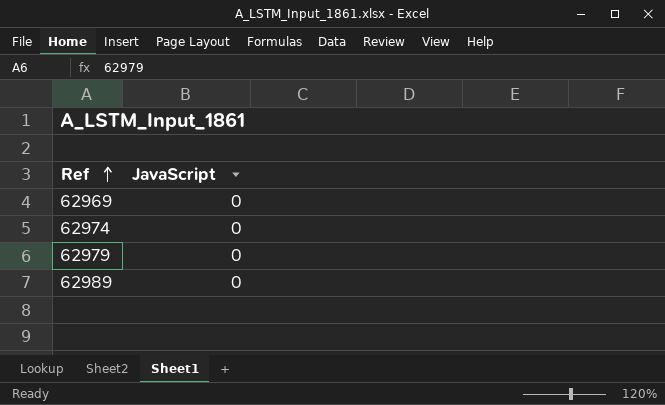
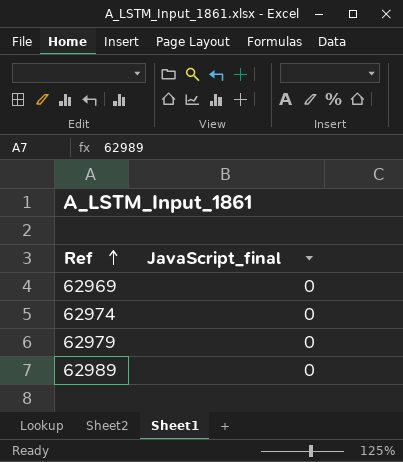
column name: JavaScript -> JavaScript_final

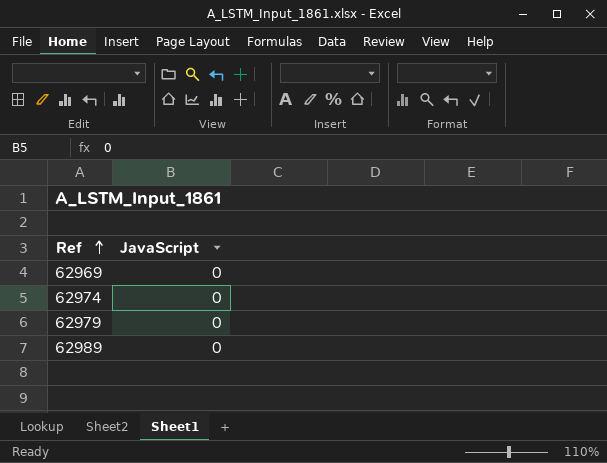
column name: JavaScript_final -> JavaScript

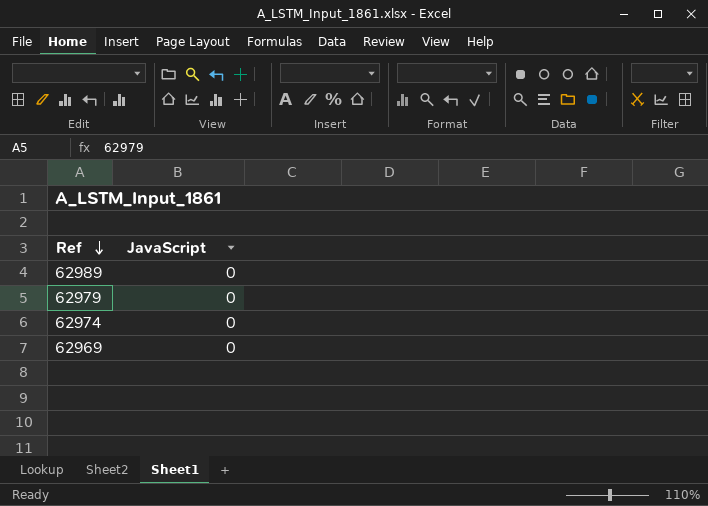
row order: Ref ascending -> Ref descending

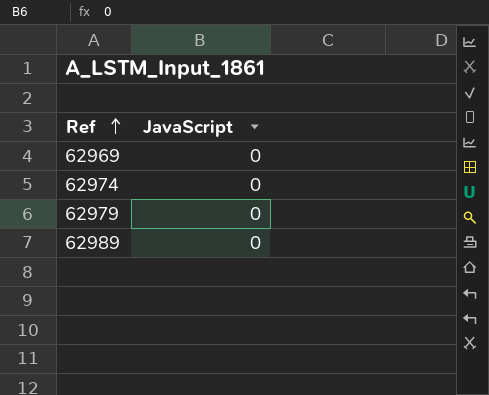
row order: Ref descending -> Ref ascending

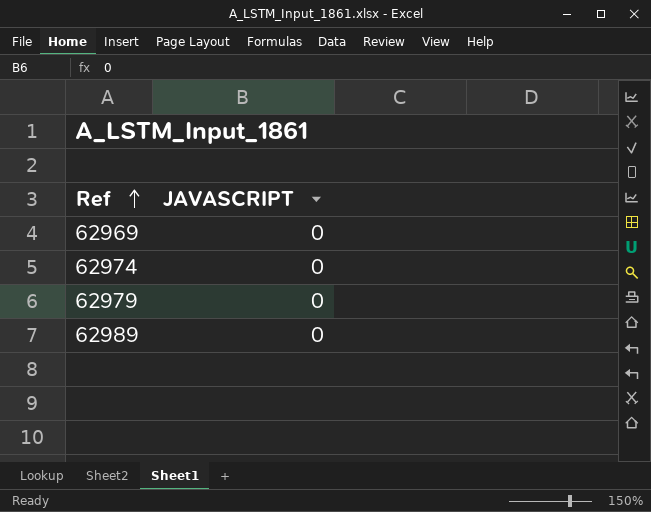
column name: JavaScript -> JAVASCRIPT

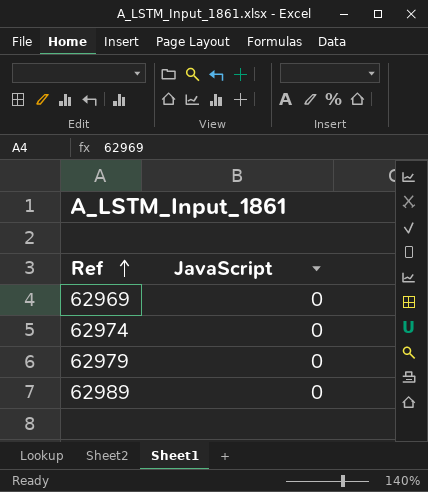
column name: JAVASCRIPT -> JavaScript

